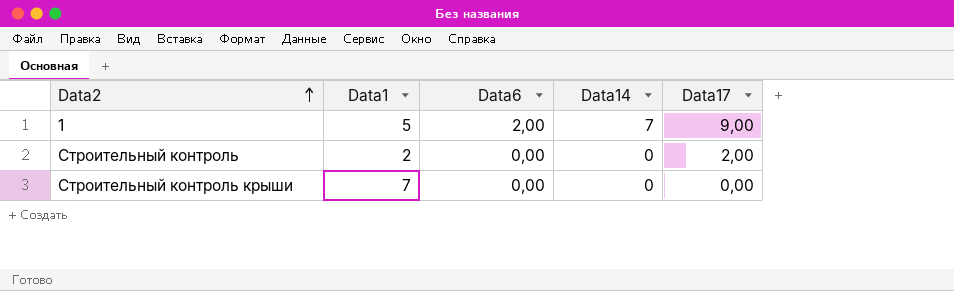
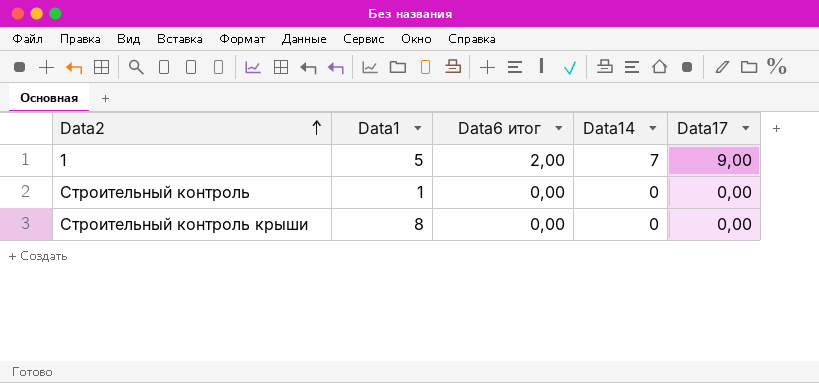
column name: Data6 -> Data6 итог
Строительный контроль | Data1: 2 -> 1
Строительный контроль | Data17: 2,00 -> 0,00
Строительный контроль крыши | Data1: 7 -> 8

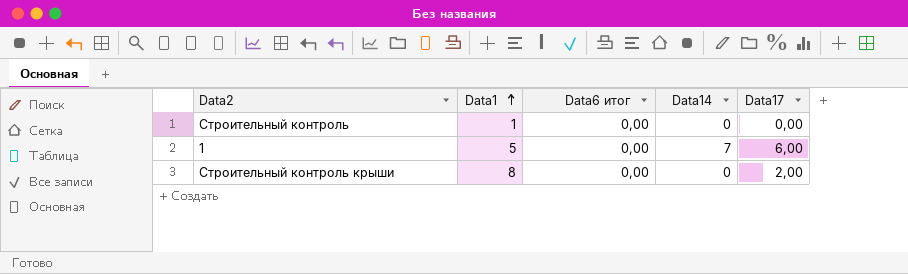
row order: Data2 ascending -> Data1 ascending
1 | Data6 итог: 2,00 -> 0,00
1 | Data17: 9,00 -> 6,00
Строительный контроль крыши | Data17: 0,00 -> 2,00

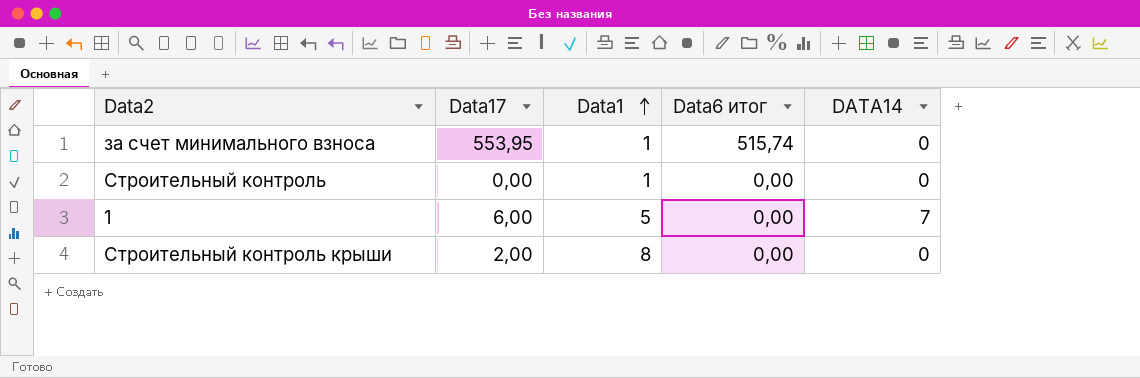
column Data17 | position: 5 -> 2
column name: Data14 -> DATA14
row за счет минимального взноса: none -> 553,95 | 1 | 515,74 | 0

